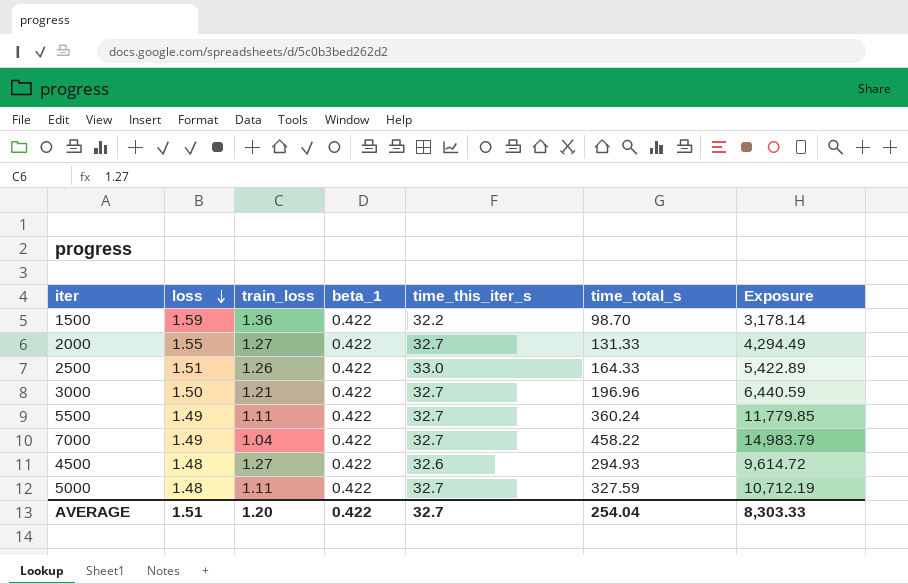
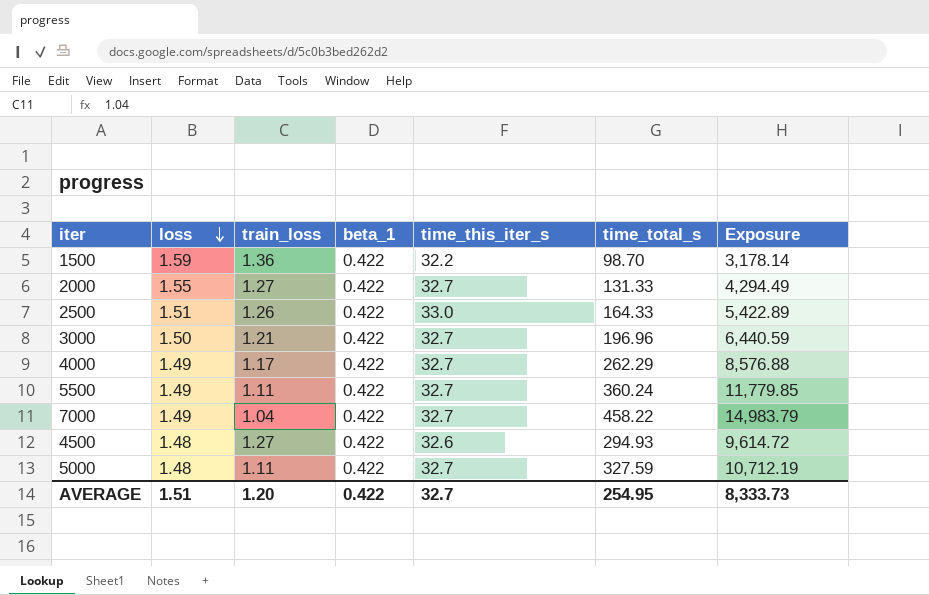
row 4000: none -> 1.49 | 1.17 | 0.422 | 32.7 | 262.29 | 8,576.88
AVERAGE | time_total_s: 254.04 -> 254.95
AVERAGE | Exposure: 8,303.33 -> 8,333.73

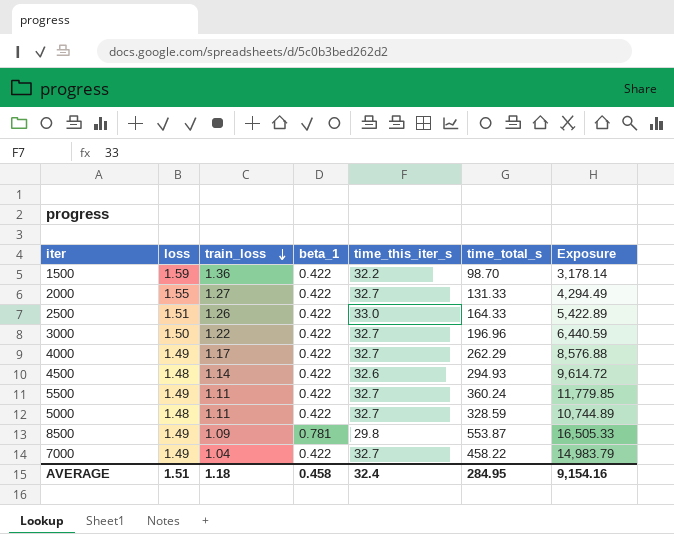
row order: loss descending -> train_loss descending
3000 | train_loss: 1.21 -> 1.22
4500 | train_loss: 1.27 -> 1.14
5000 | time_total_s: 327.59 -> 328.59
5000 | Exposure: 10,712.19 -> 10,744.89
row 8500: none -> 1.49 | 1.09 | 0.781 | 29.8 | 553.87 | 16,505.33
AVERAGE | train_loss: 1.20 -> 1.18
AVERAGE | beta_1: 0.422 -> 0.458
AVERAGE | time_this_iter_s: 32.7 -> 32.4
AVERAGE | time_total_s: 254.95 -> 284.95
AVERAGE | Exposure: 8,333.73 -> 9,154.16

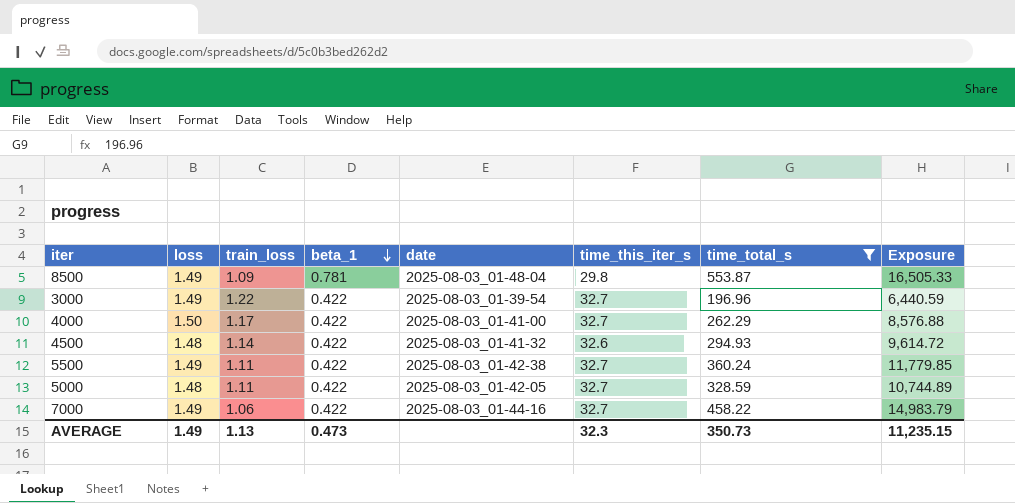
filter: none -> time_total_s >= 196.96
row order: train_loss descending -> beta_1 descending
column date | position: none -> 5
3000 | loss: 1.50 -> 1.49
4000 | loss: 1.49 -> 1.50
7000 | train_loss: 1.04 -> 1.06
AVERAGE | loss: 1.51 -> 1.49
AVERAGE | train_loss: 1.18 -> 1.13
AVERAGE | beta_1: 0.458 -> 0.473
AVERAGE | time_this_iter_s: 32.4 -> 32.3
AVERAGE | time_total_s: 284.95 -> 350.73
AVERAGE | Exposure: 9,154.16 -> 11,235.15

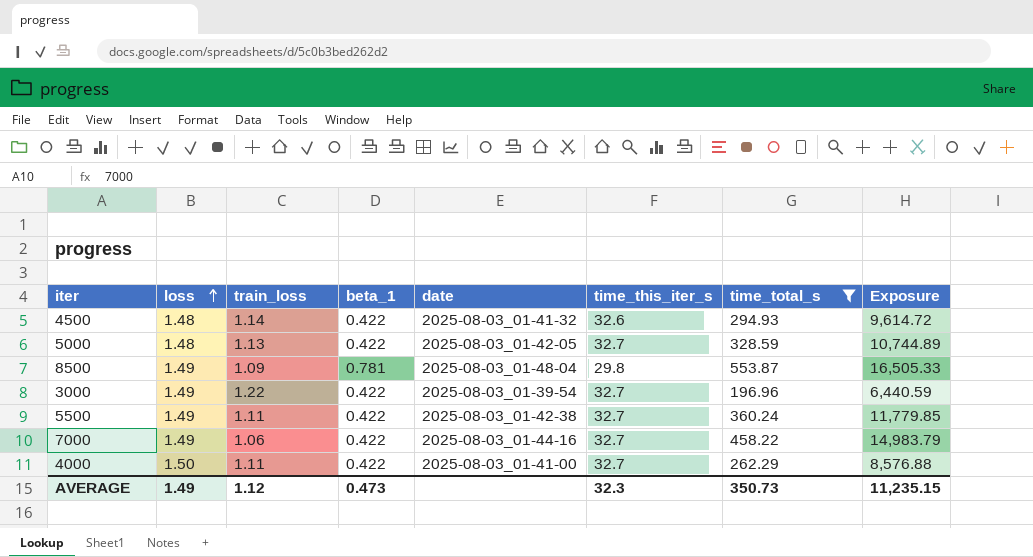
row order: beta_1 descending -> loss ascending
5000 | train_loss: 1.11 -> 1.13
4000 | train_loss: 1.17 -> 1.11
AVERAGE | train_loss: 1.13 -> 1.12

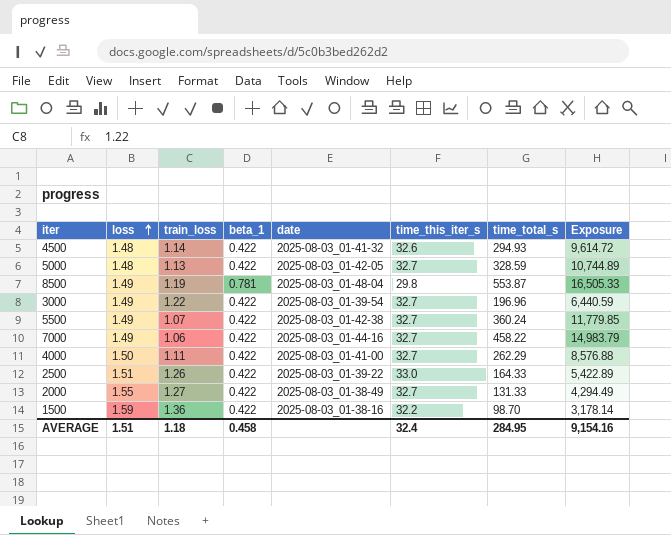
filter: time_total_s >= 196.96 -> none
8500 | train_loss: 1.09 -> 1.19
5500 | train_loss: 1.11 -> 1.07
AVERAGE | loss: 1.49 -> 1.51
AVERAGE | train_loss: 1.12 -> 1.18
AVERAGE | beta_1: 0.473 -> 0.458
AVERAGE | time_this_iter_s: 32.3 -> 32.4
AVERAGE | time_total_s: 350.73 -> 284.95
AVERAGE | Exposure: 11,235.15 -> 9,154.16

